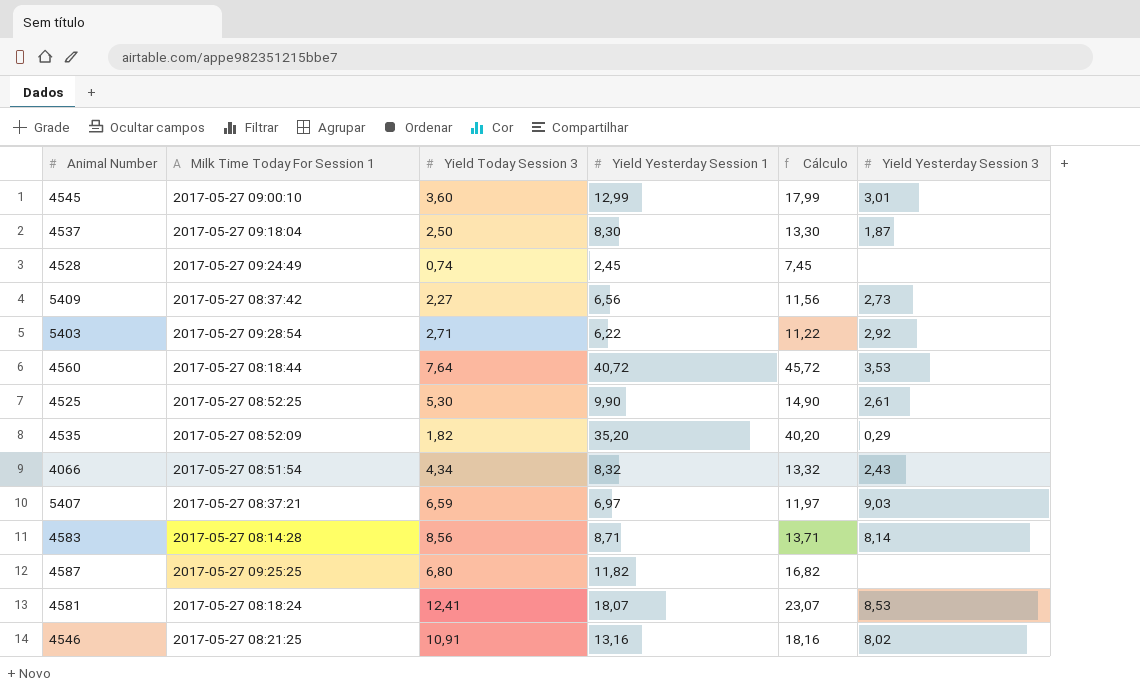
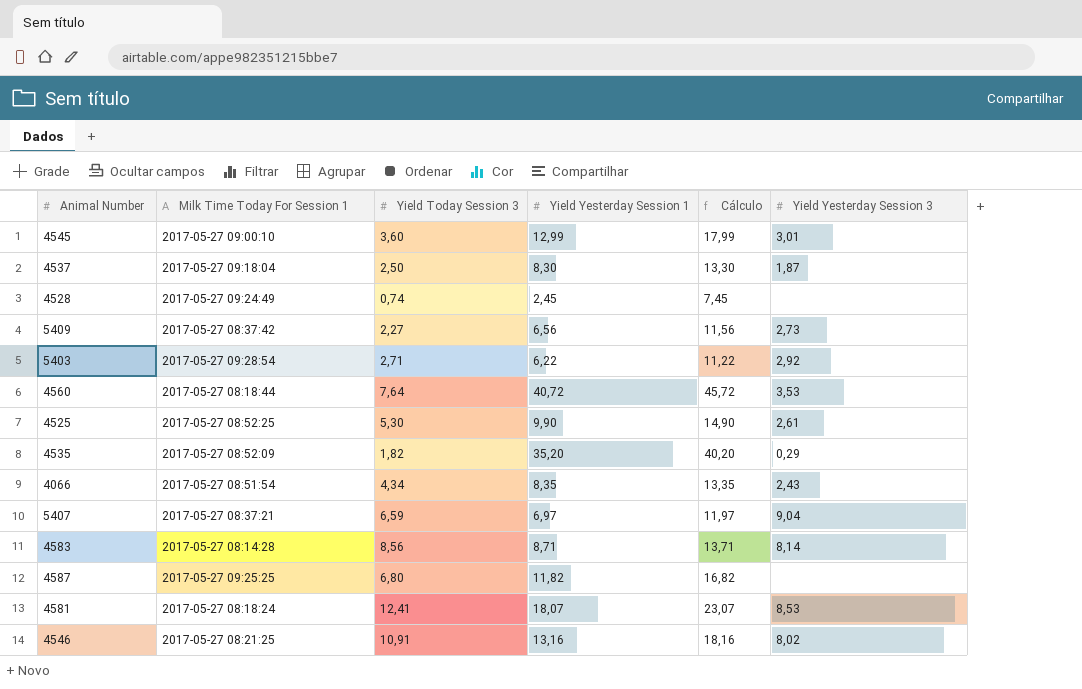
4066 | Yield Yesterday Session 1: 8,32 -> 8,35
4066 | Cálculo: 13,32 -> 13,35
5407 | Yield Yesterday Session 3: 9,03 -> 9,04

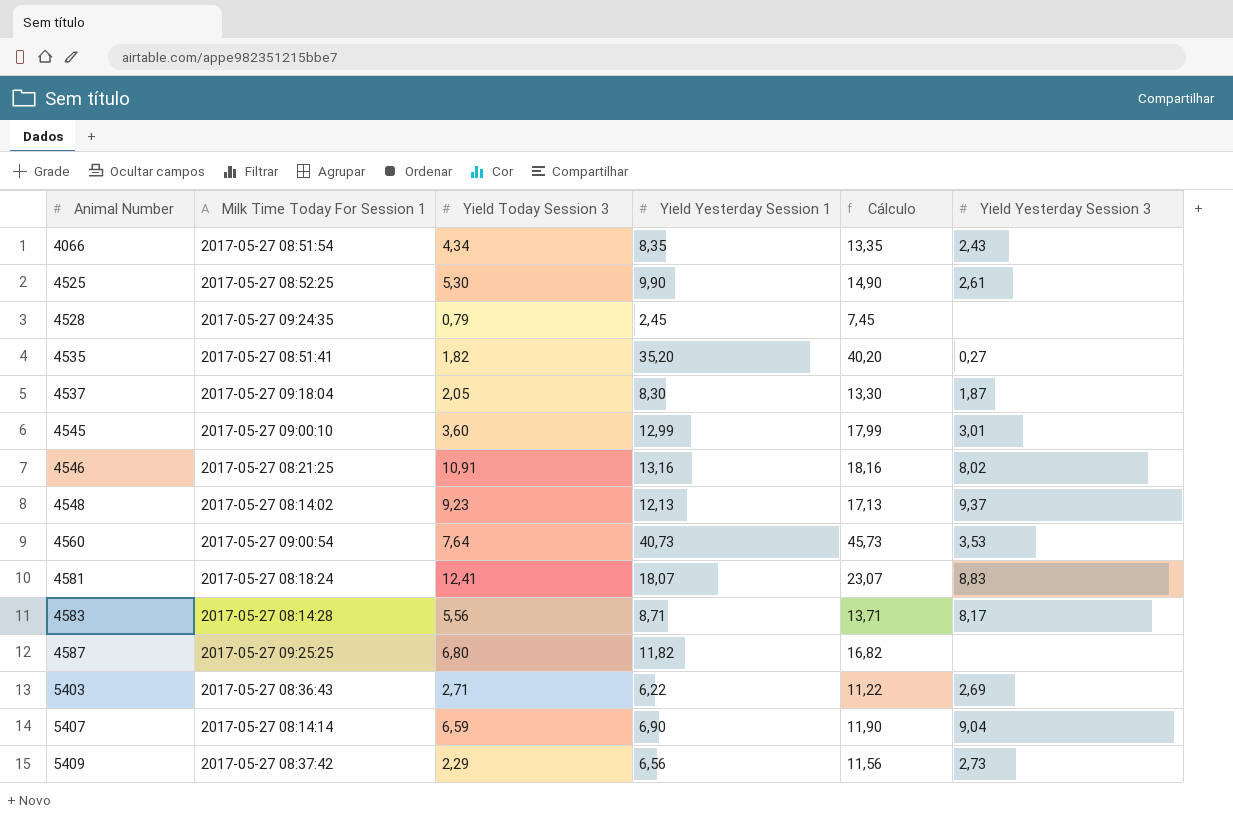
row order: none -> Animal Number ascending
4528 | Milk Time Today For Session 1: 2017-05-27 09:24:49 -> 2017-05-27 09:24:35
4528 | Yield Today Session 3: 0,74 -> 0,79
4535 | Milk Time Today For Session 1: 2017-05-27 08:52:09 -> 2017-05-27 08:51:41
4535 | Yield Yesterday Session 3: 0,29 -> 0,27
4537 | Yield Today Session 3: 2,50 -> 2,05
row 4548: none -> 2017-05-27 08:14:02 | 9,23 | 12,13 | 17,13 | 9,37
4560 | Milk Time Today For Session 1: 2017-05-27 08:18:44 -> 2017-05-27 09:00:54
4560 | Yield Yesterday Session 1: 40,72 -> 40,73
4560 | Cálculo: 45,72 -> 45,73
4581 | Yield Yesterday Session 3: 8,53 -> 8,83
4583 | Yield Today Session 3: 8,56 -> 5,56
4583 | Yield Yesterday Session 3: 8,14 -> 8,17
5403 | Milk Time Today For Session 1: 2017-05-27 09:28:54 -> 2017-05-27 08:36:43
5403 | Yield Yesterday Session 3: 2,92 -> 2,69
5407 | Milk Time Today For Session 1: 2017-05-27 08:37:21 -> 2017-05-27 08:14:14
5407 | Yield Yesterday Session 1: 6,97 -> 6,90
5407 | Cálculo: 11,97 -> 11,90
5409 | Yield Today Session 3: 2,27 -> 2,29

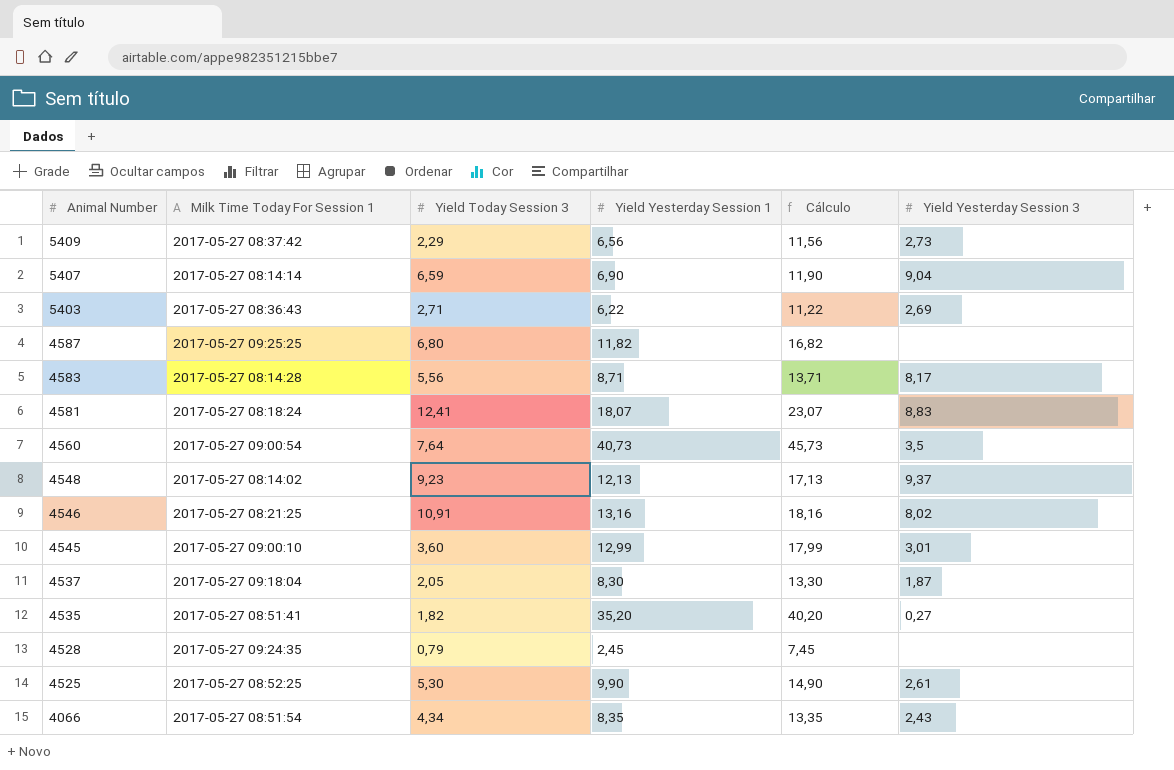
row order: Animal Number ascending -> Animal Number descending
4560 | Yield Yesterday Session 3: 3,53 -> 3,5

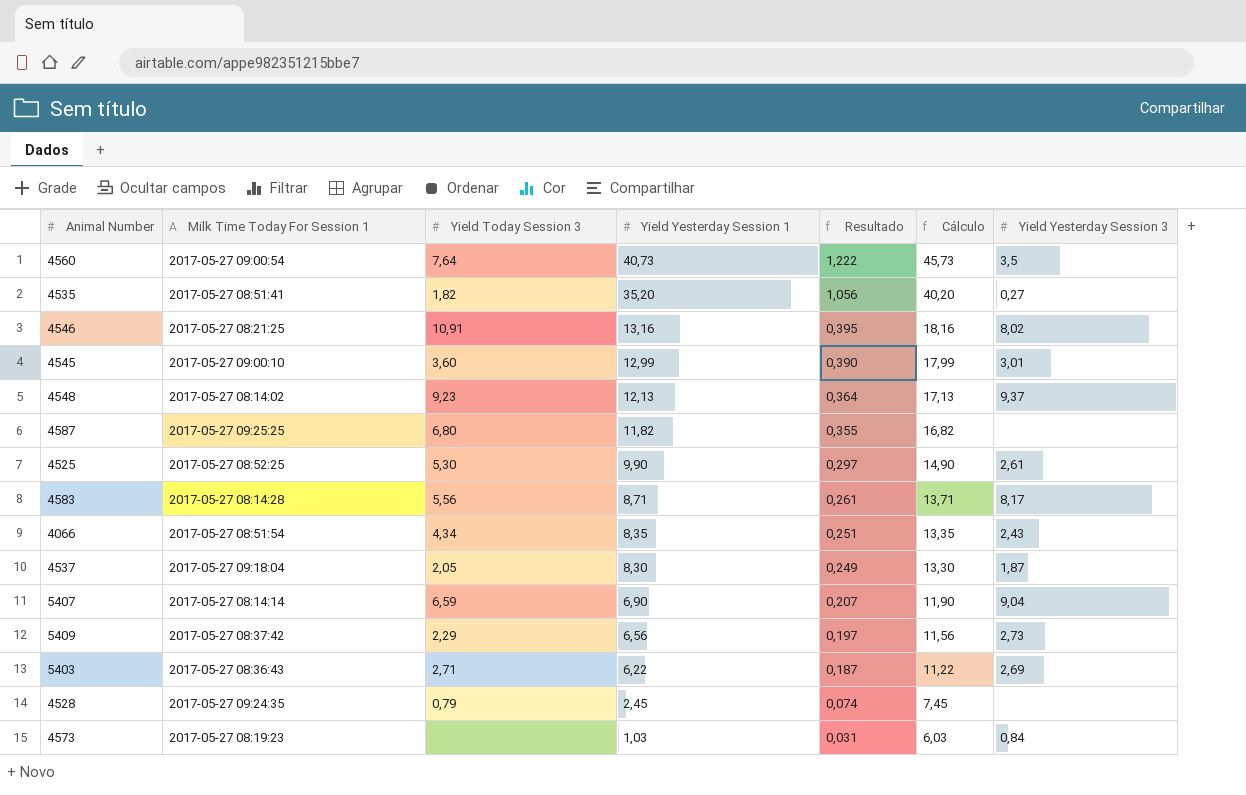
row order: Animal Number descending -> Yield Yesterday Session 1 descending
column Resultado | formula: none -> [Yield Yesterday Session 1] * 0,03
row 4581: 2017-05-27 08:18:24 | 12,41 | 18,07 | 23,07 | 8,83 -> none
row 4573: none -> 2017-05-27 08:19:23 | none | 1,03 | 0,031 | 6,03 | 0,84

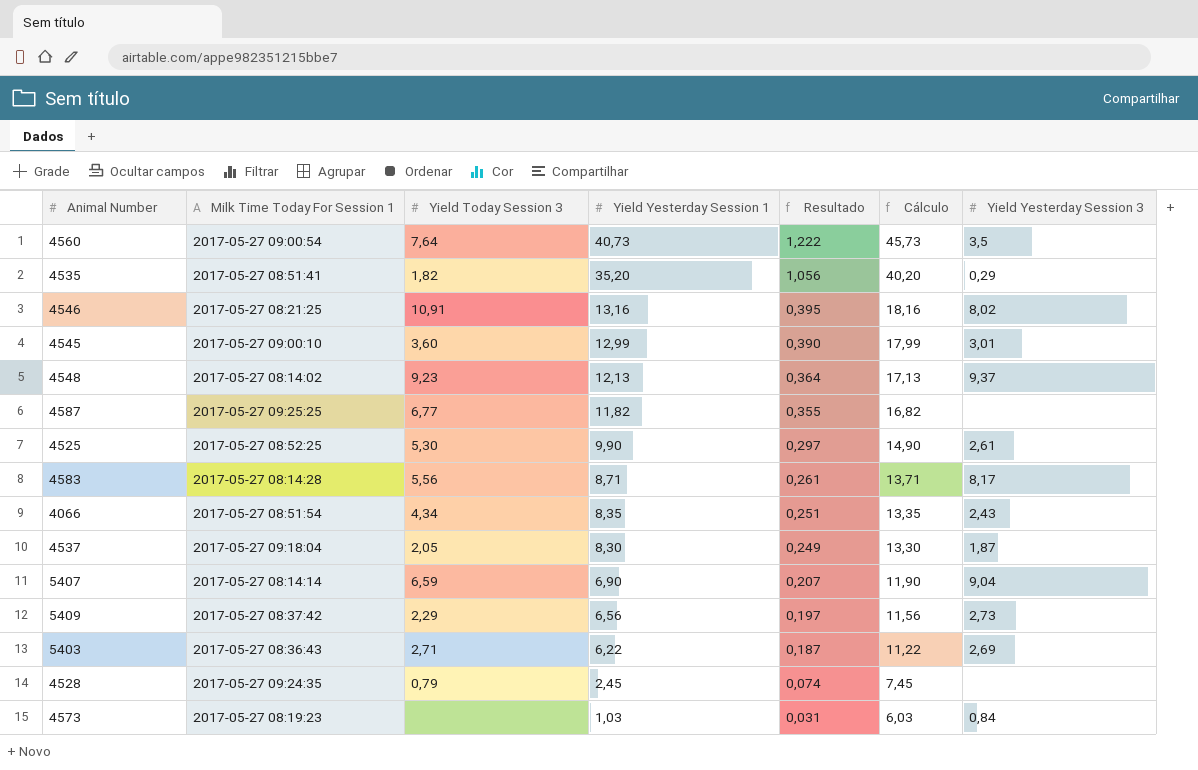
4535 | Yield Yesterday Session 3: 0,27 -> 0,29
4587 | Yield Today Session 3: 6,80 -> 6,77

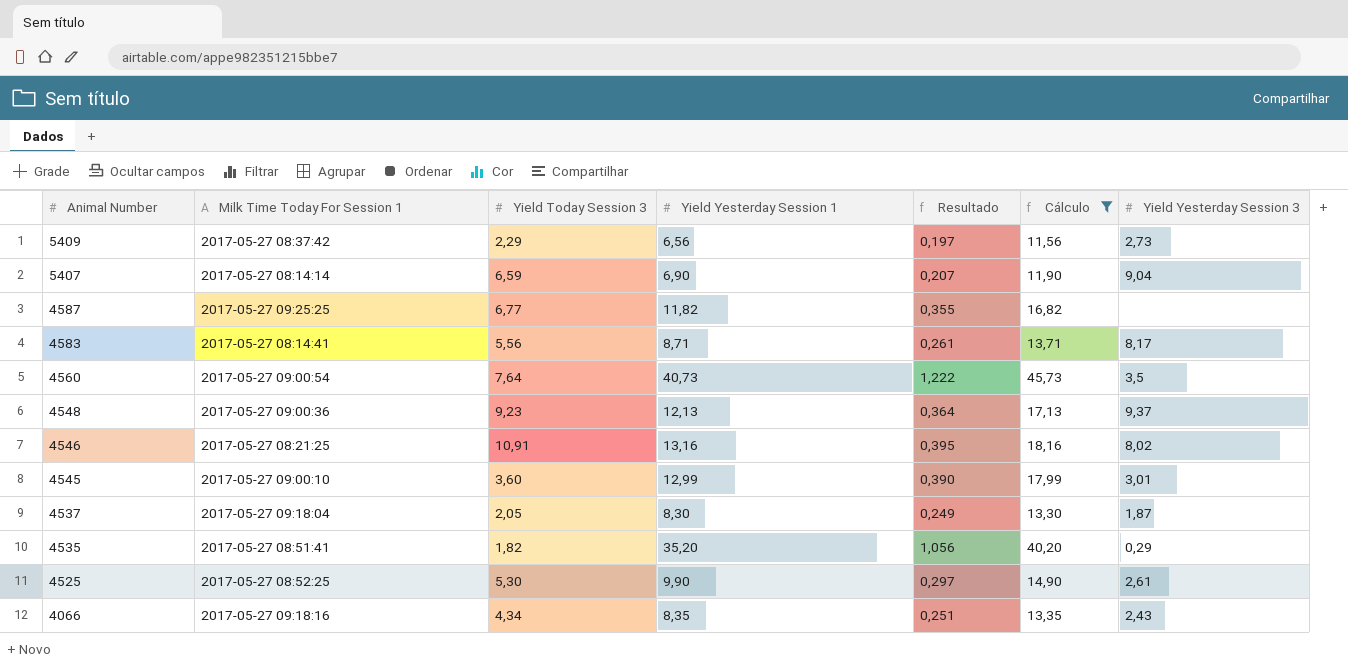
filter: none -> Cálculo >= 11,56
row order: Yield Yesterday Session 1 descending -> Animal Number descending
4583 | Milk Time Today For Session 1: 2017-05-27 08:14:28 -> 2017-05-27 08:14:41
4548 | Milk Time Today For Session 1: 2017-05-27 08:14:02 -> 2017-05-27 09:00:36
4066 | Milk Time Today For Session 1: 2017-05-27 08:51:54 -> 2017-05-27 09:18:16

